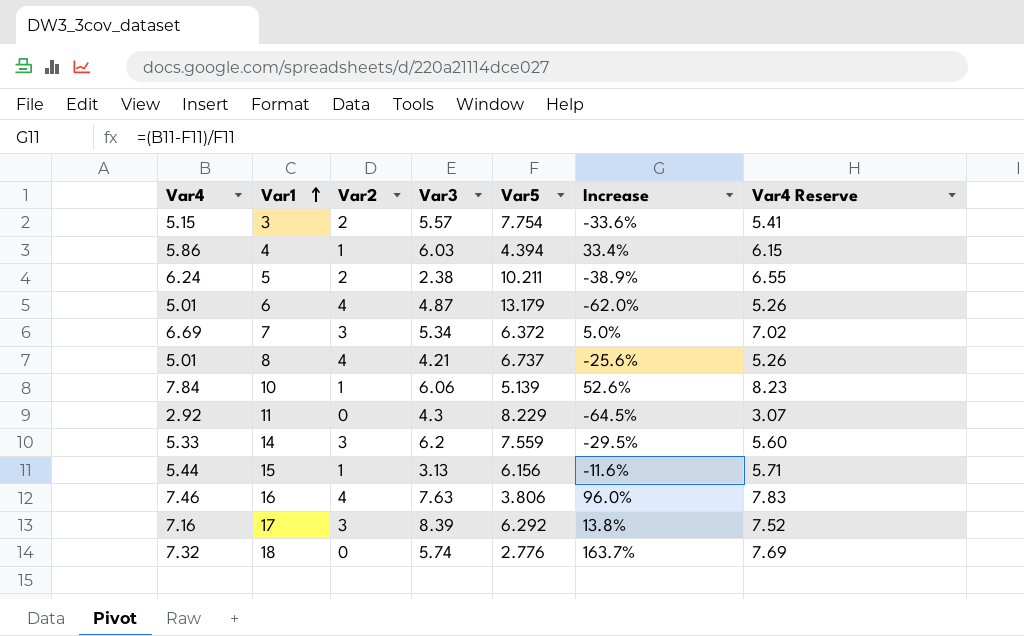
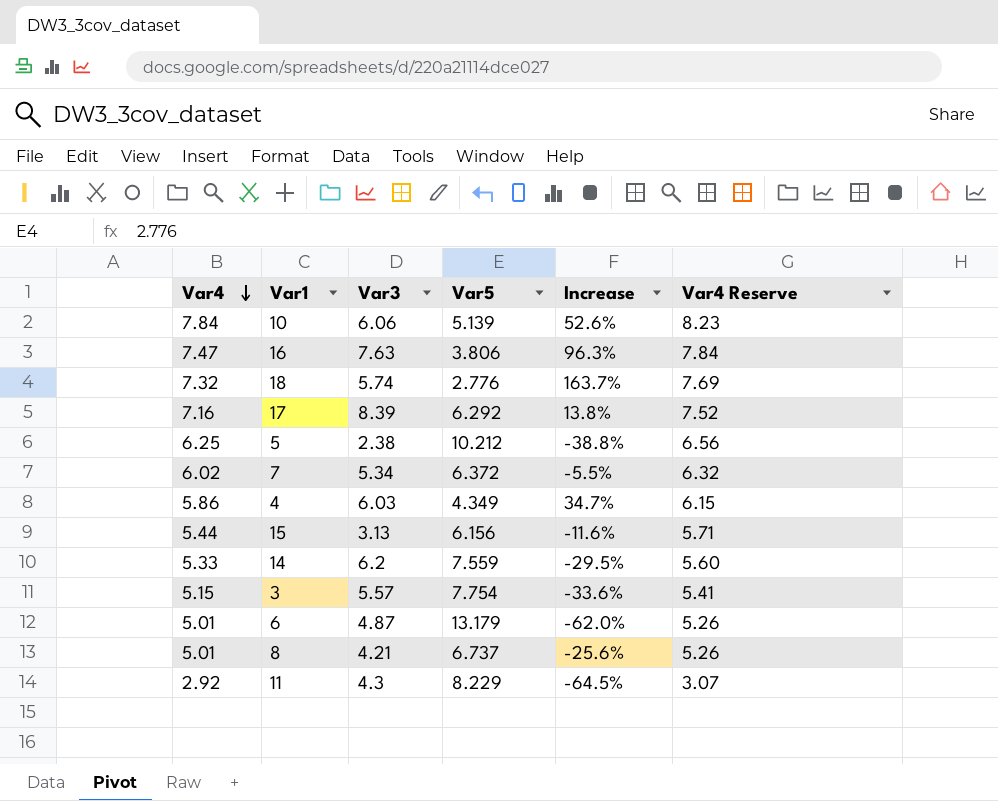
row order: Var1 ascending -> Var4 descending
column Var2 | position: 3 -> none
16 | Var4: 7.46 -> 7.47
16 | Increase: 96.0% -> 96.3%
16 | Var4 Reserve: 7.83 -> 7.84
5 | Var4: 6.24 -> 6.25
5 | Var5: 10.211 -> 10.212
5 | Increase: -38.9% -> -38.8%
5 | Var4 Reserve: 6.55 -> 6.56
7 | Var4: 6.69 -> 6.02
7 | Increase: 5.0% -> -5.5%
7 | Var4 Reserve: 7.02 -> 6.32
4 | Var5: 4.394 -> 4.349
4 | Increase: 33.4% -> 34.7%

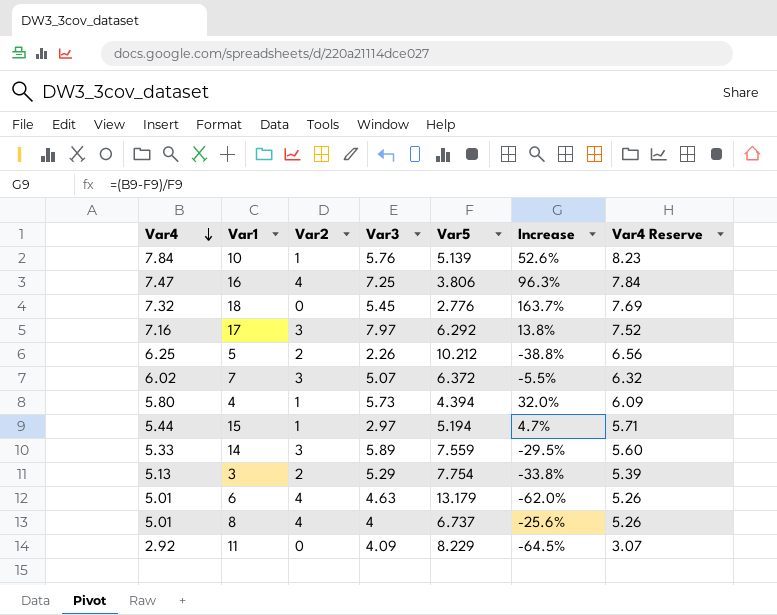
column Var2 | position: none -> 3
10 | Var3: 6.06 -> 5.76
16 | Var3: 7.63 -> 7.25
18 | Var3: 5.74 -> 5.45
17 | Var3: 8.39 -> 7.97
5 | Var3: 2.38 -> 2.26
7 | Var3: 5.34 -> 5.07
4 | Var4: 5.86 -> 5.80
4 | Var3: 6.03 -> 5.73
4 | Var5: 4.349 -> 4.394
4 | Increase: 34.7% -> 32.0%
4 | Var4 Reserve: 6.15 -> 6.09
15 | Var3: 3.13 -> 2.97
15 | Var5: 6.156 -> 5.194
15 | Increase: -11.6% -> 4.7%
14 | Var3: 6.2 -> 5.89
3 | Var4: 5.15 -> 5.13
3 | Var3: 5.57 -> 5.29
3 | Increase: -33.6% -> -33.8%
3 | Var4 Reserve: 5.41 -> 5.39
6 | Var3: 4.87 -> 4.63
8 | Var3: 4.21 -> 4
11 | Var3: 4.3 -> 4.09

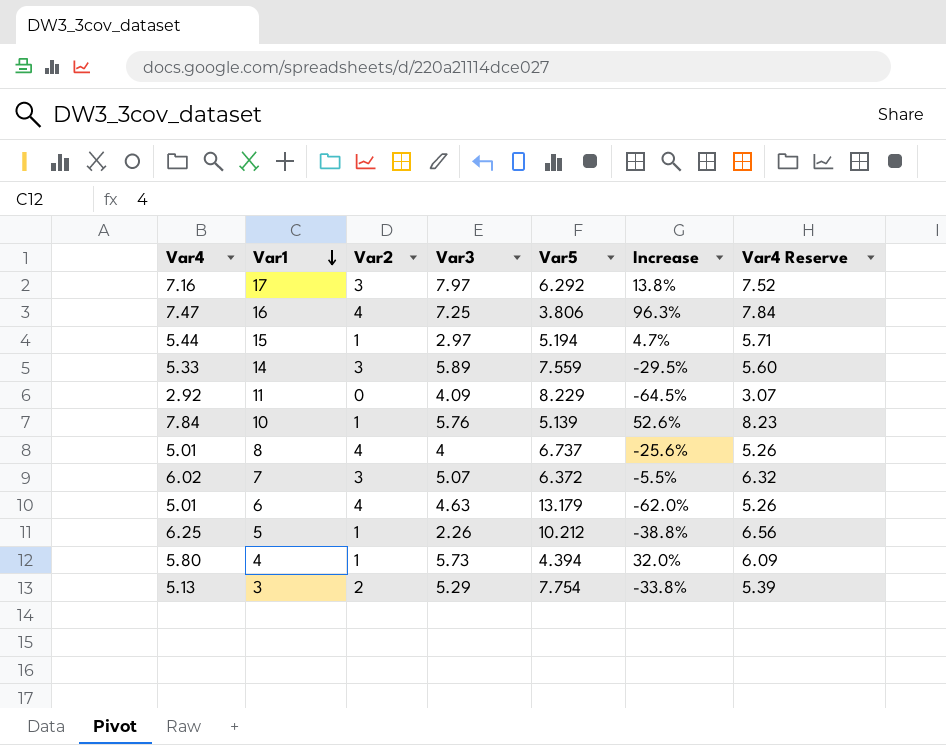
row order: Var4 descending -> Var1 descending
row 18: 7.32 | 0 | 5.45 | 2.776 | 163.7% | 7.69 -> none
5 | Var2: 2 -> 1

